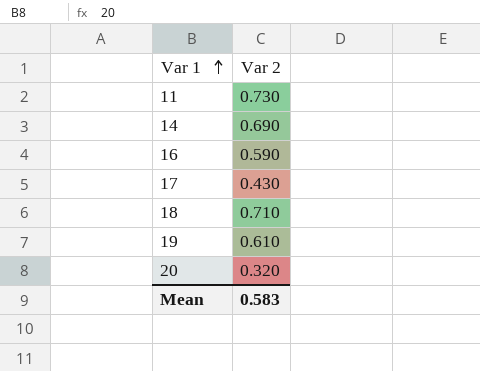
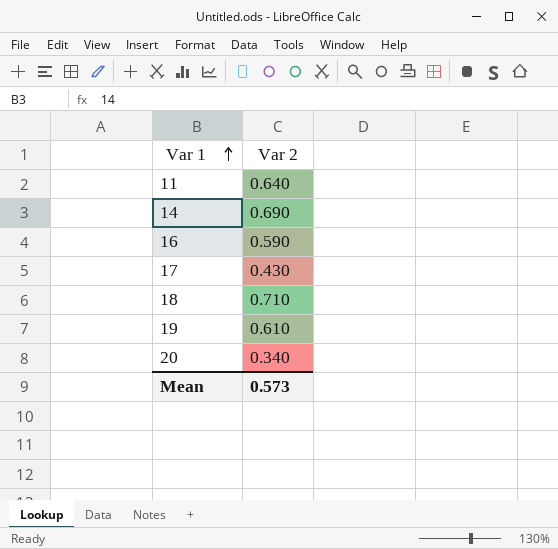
11 | Var 2: 0.730 -> 0.640
20 | Var 2: 0.320 -> 0.340
Mean | Var 2: 0.583 -> 0.573

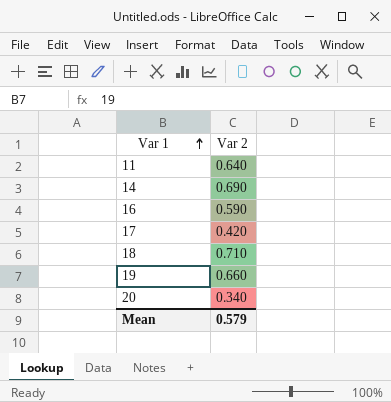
17 | Var 2: 0.430 -> 0.420
19 | Var 2: 0.610 -> 0.660
Mean | Var 2: 0.573 -> 0.579

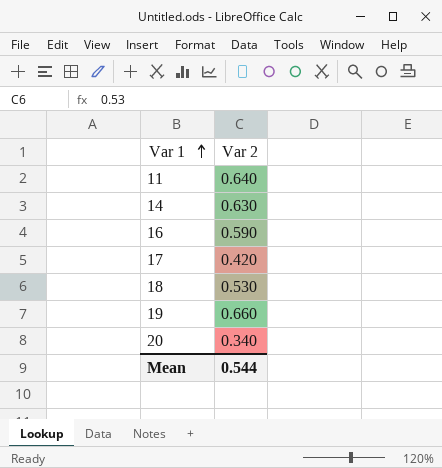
14 | Var 2: 0.690 -> 0.630
18 | Var 2: 0.710 -> 0.530
Mean | Var 2: 0.579 -> 0.544

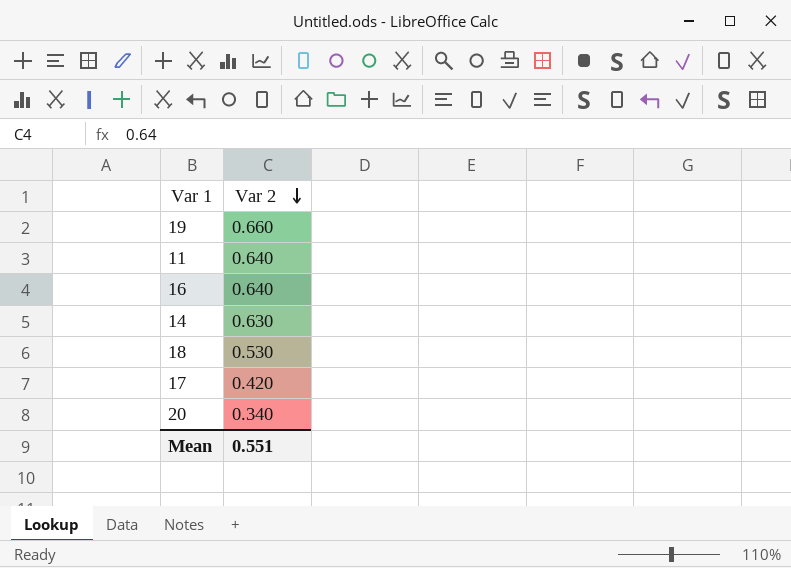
row order: Var 1 ascending -> Var 2 descending
16 | Var 2: 0.590 -> 0.640
Mean | Var 2: 0.544 -> 0.551

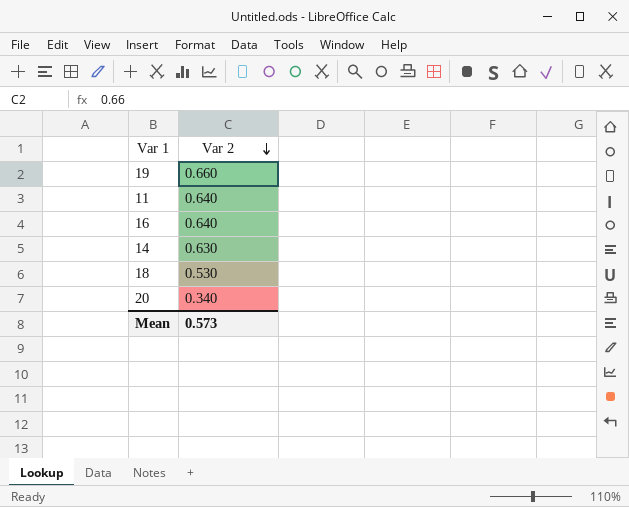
row 17: 0.420 -> none
Mean | Var 2: 0.551 -> 0.573

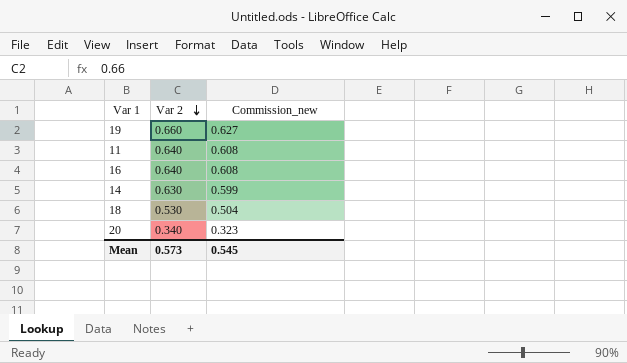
column Commission_new | formula: none -> [Var 2] * 0.95

